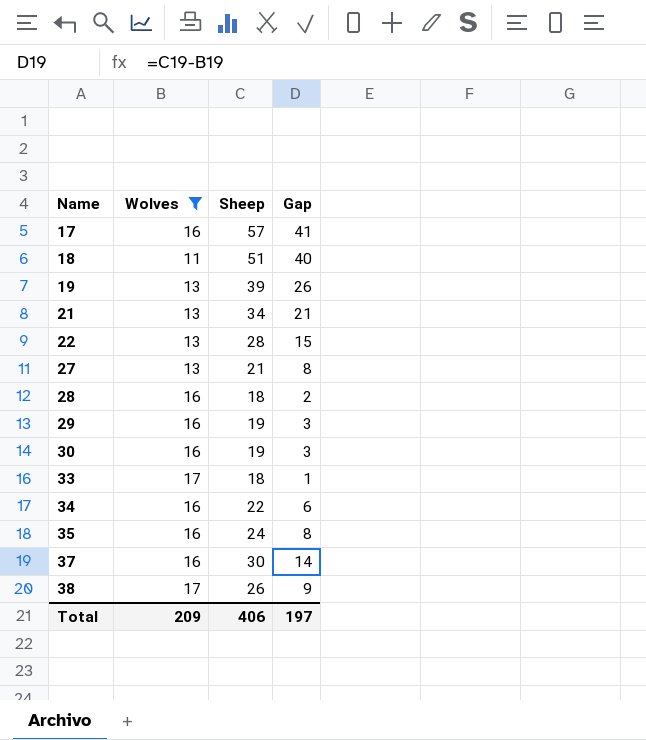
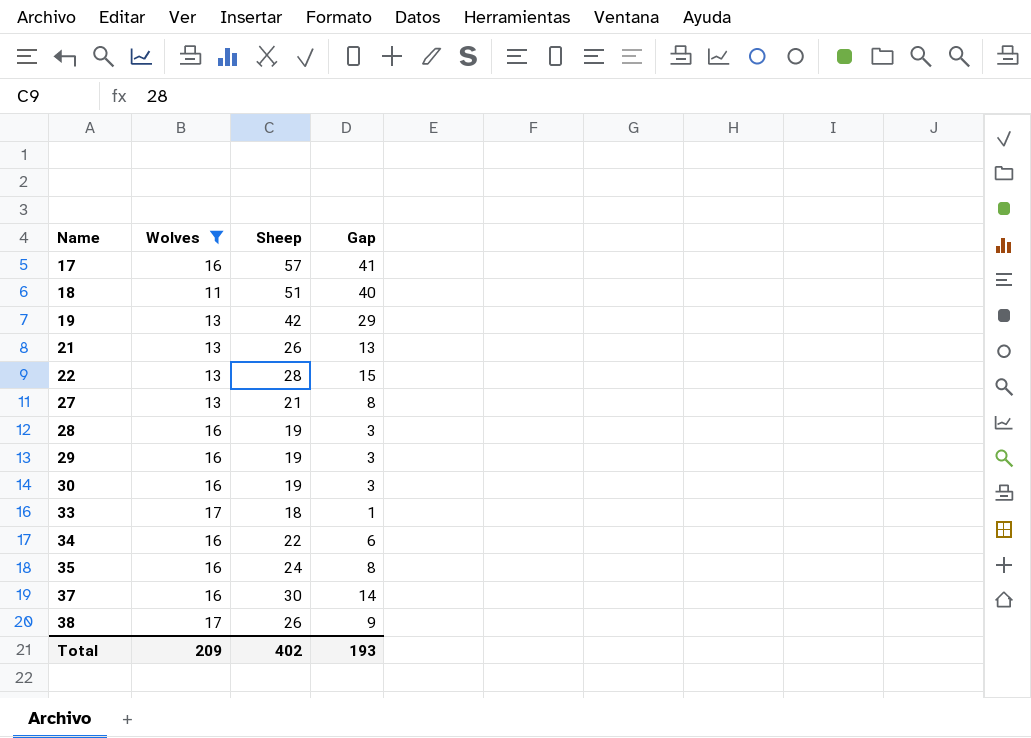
19 | Sheep: 39 -> 42
19 | Gap: 26 -> 29
21 | Sheep: 34 -> 26
21 | Gap: 21 -> 13
28 | Sheep: 18 -> 19
28 | Gap: 2 -> 3
Total | Sheep: 406 -> 402
Total | Gap: 197 -> 193

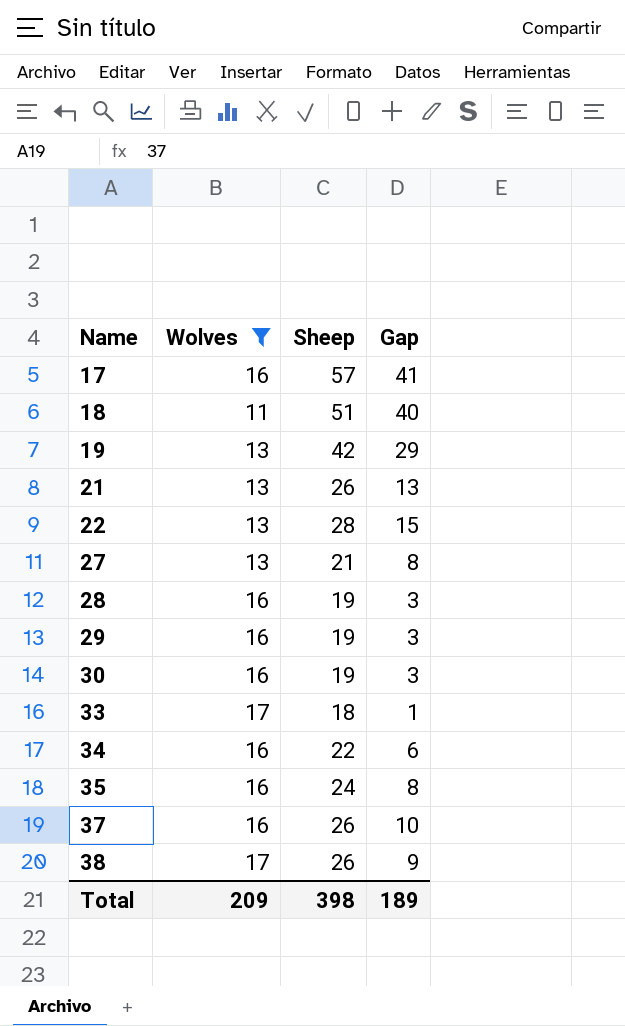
37 | Sheep: 30 -> 26
37 | Gap: 14 -> 10
Total | Sheep: 402 -> 398
Total | Gap: 193 -> 189

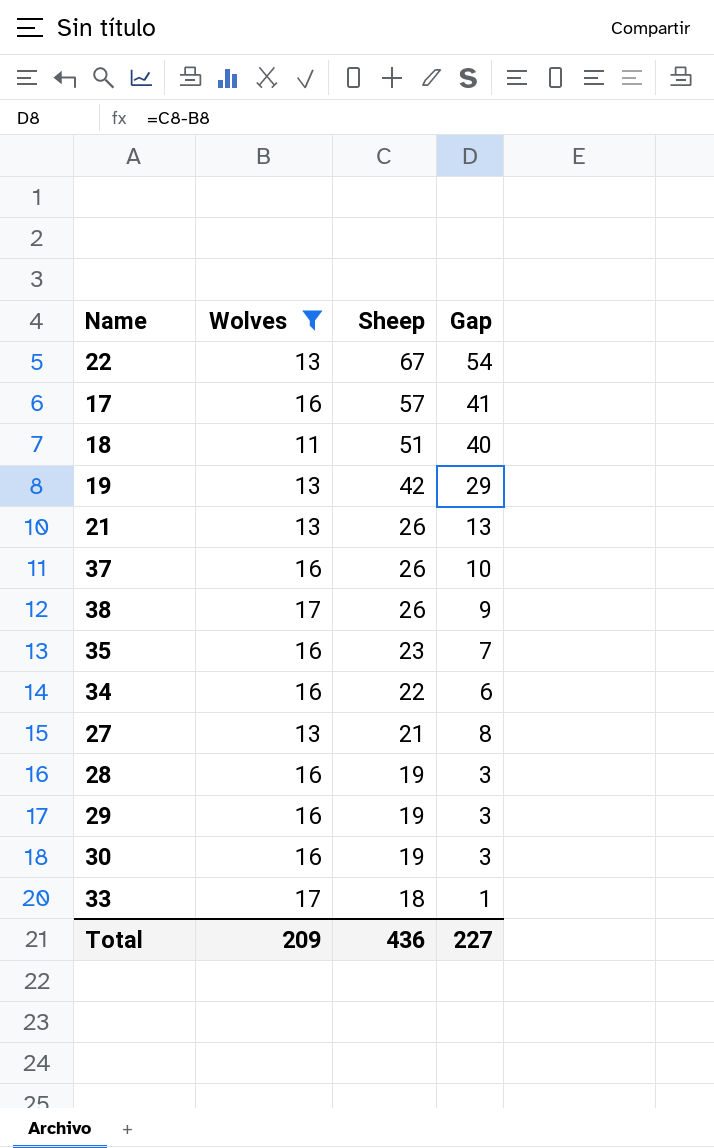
row order: Name ascending -> Sheep descending
22 | Sheep: 28 -> 67
22 | Gap: 15 -> 54
35 | Sheep: 24 -> 23
35 | Gap: 8 -> 7
Total | Sheep: 398 -> 436
Total | Gap: 189 -> 227

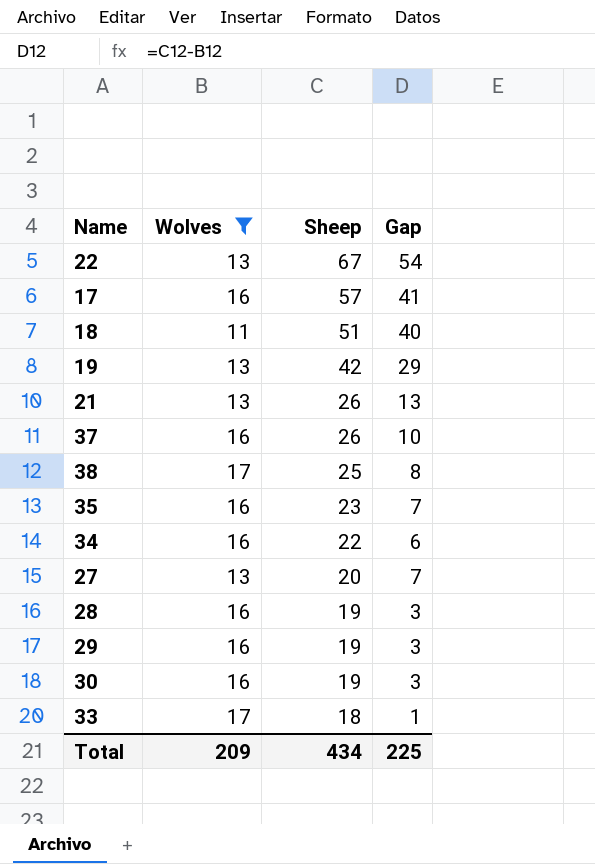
38 | Sheep: 26 -> 25
38 | Gap: 9 -> 8
27 | Sheep: 21 -> 20
27 | Gap: 8 -> 7
Total | Sheep: 436 -> 434
Total | Gap: 227 -> 225

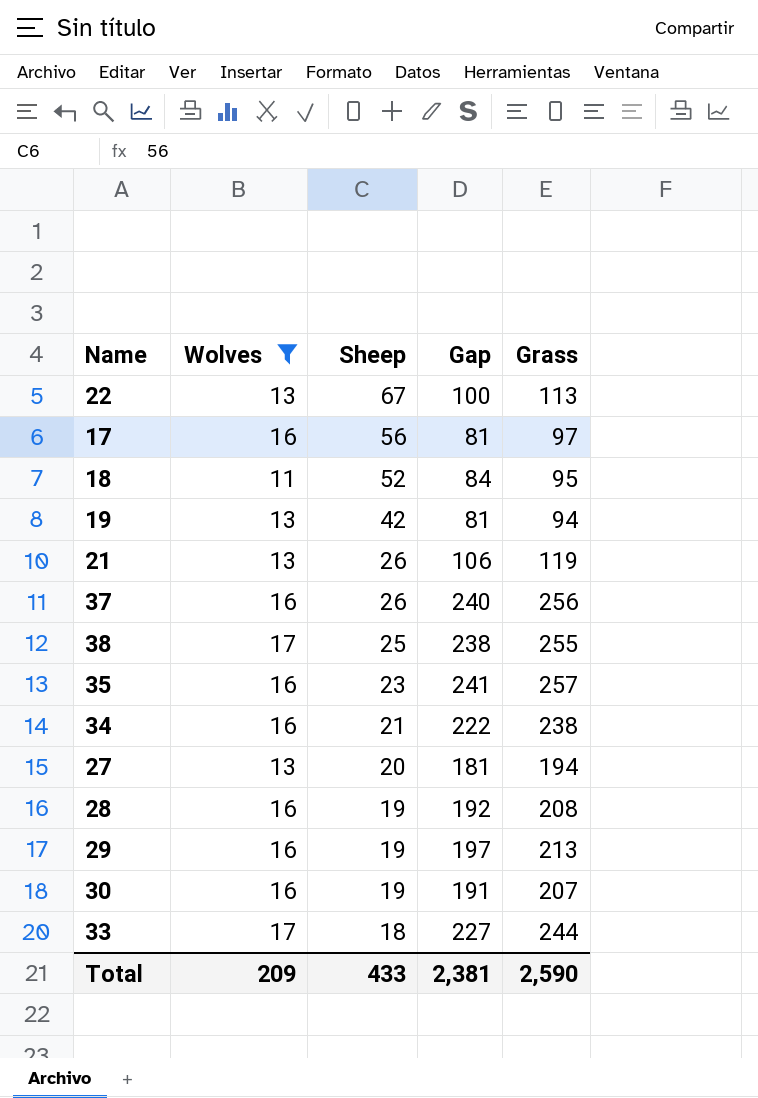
column Gap | formula: [Sheep] - [Wolves] -> [Grass] - [Wolves]
column Grass | position: none -> 5
17 | Sheep: 57 -> 56
18 | Sheep: 51 -> 52
34 | Sheep: 22 -> 21
Total | Sheep: 434 -> 433
Total | Gap: 225 -> 2,381

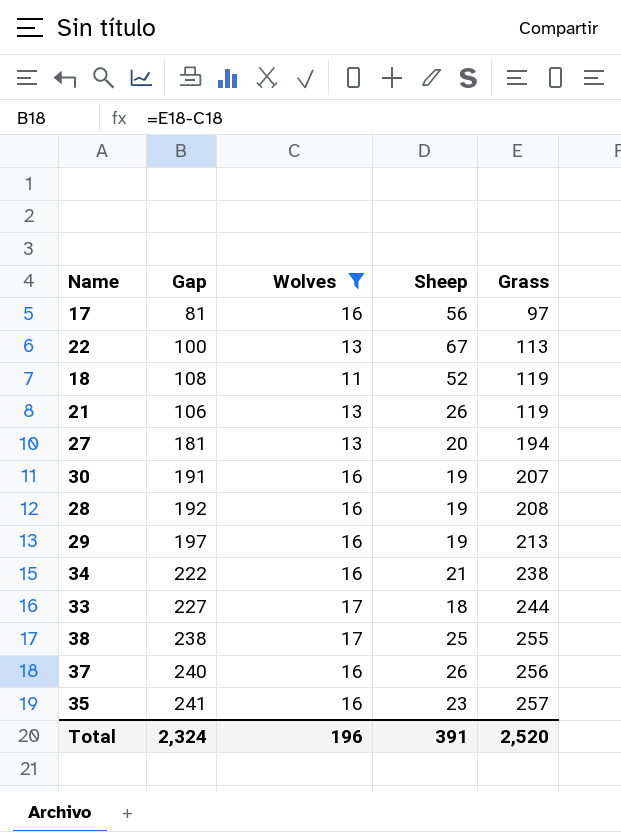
row order: Sheep descending -> Grass ascending
column Gap | position: 4 -> 2
row 19: 13 | 42 | 81 | 94 -> none
18 | Gap: 84 -> 108
18 | Grass: 95 -> 119
Total | Gap: 2,381 -> 2,324
Total | Wolves: 209 -> 196
Total | Sheep: 433 -> 391
Total | Grass: 2,590 -> 2,520

